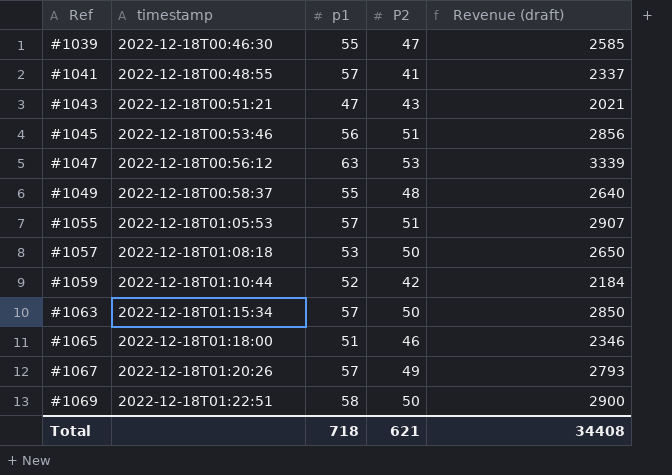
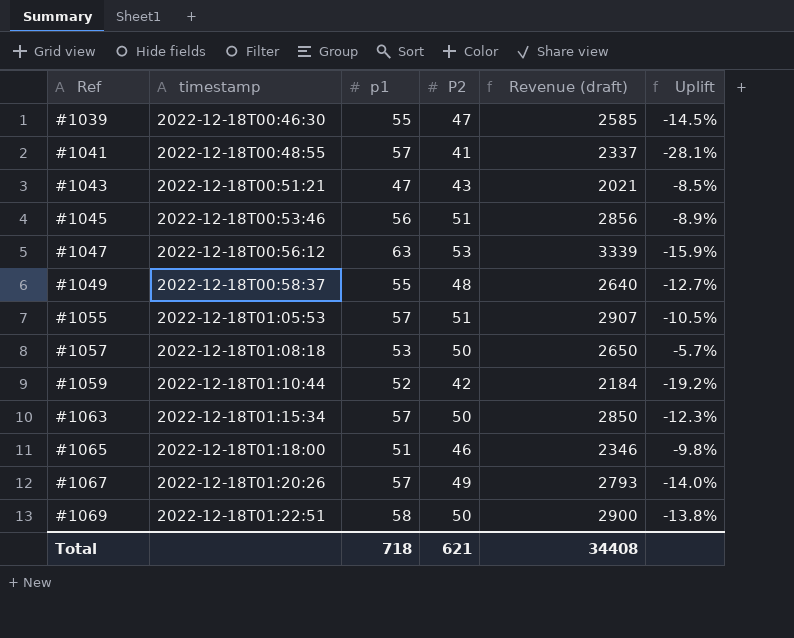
column Uplift | formula: none -> ([P2] - [p1]) / [p1]

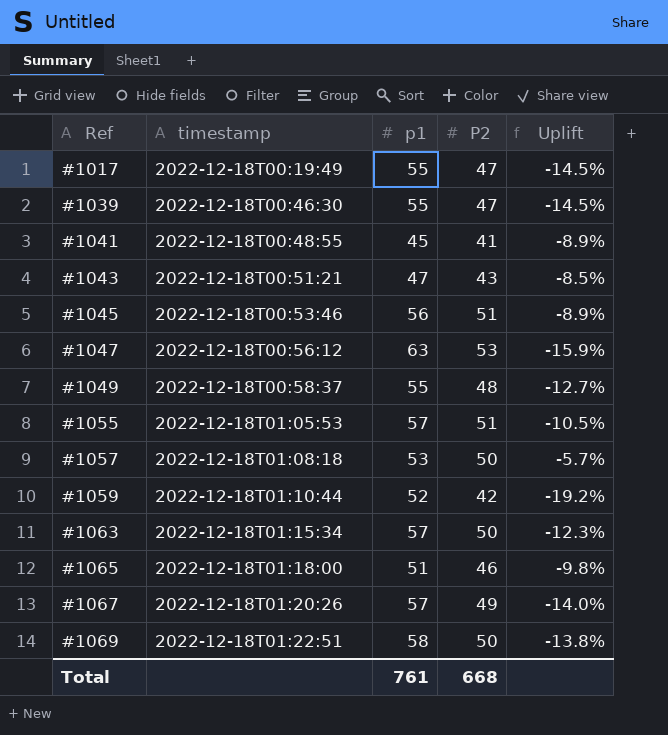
column Revenue (draft) | formula: [p1] * [P2] -> none
row #1017: none -> 2022-12-18T00:19:49 | 55 | 47 | -14.5%
#1041 | p1: 57 -> 45
#1041 | Uplift: -28.1% -> -8.9%
Total | p1: 718 -> 761
Total | P2: 621 -> 668

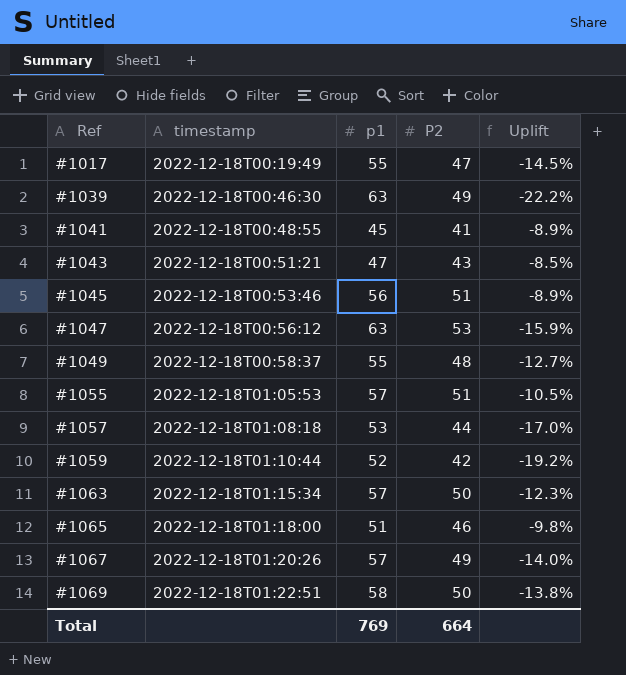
#1039 | p1: 55 -> 63
#1039 | P2: 47 -> 49
#1039 | Uplift: -14.5% -> -22.2%
#1057 | P2: 50 -> 44
#1057 | Uplift: -5.7% -> -17.0%
Total | p1: 761 -> 769
Total | P2: 668 -> 664

